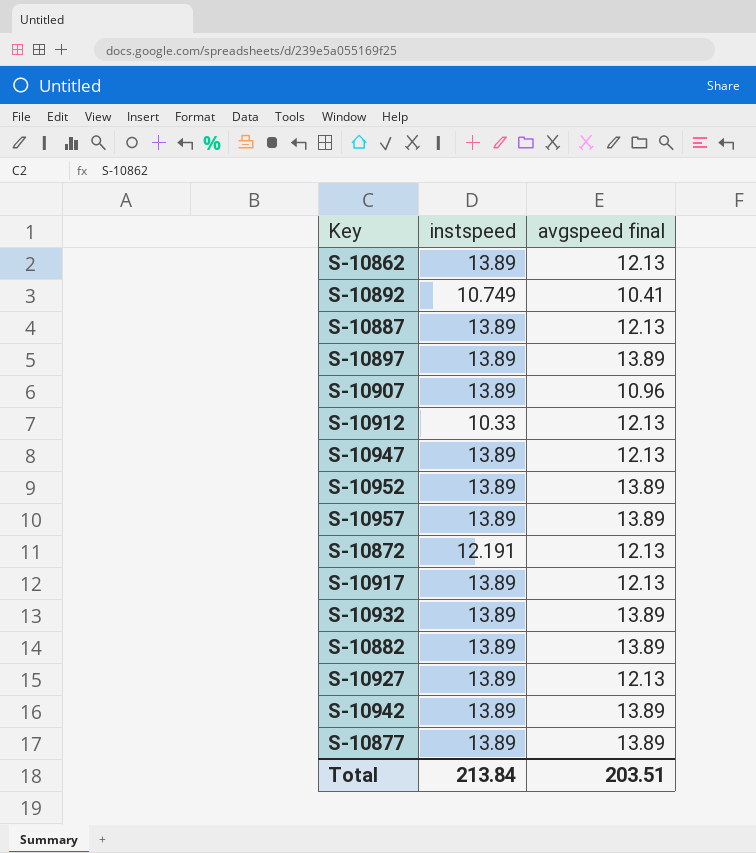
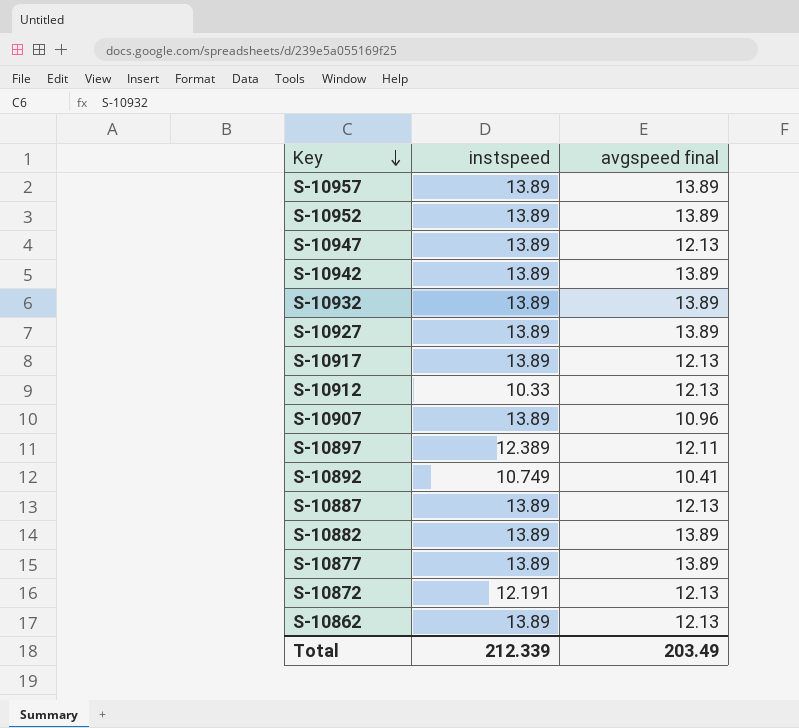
row order: none -> Key descending
S-10927 | avgspeed final: 12.13 -> 13.89
S-10897 | instspeed: 13.89 -> 12.389
S-10897 | avgspeed final: 13.89 -> 12.11
Total | instspeed: 213.84 -> 212.339
Total | avgspeed final: 203.51 -> 203.49

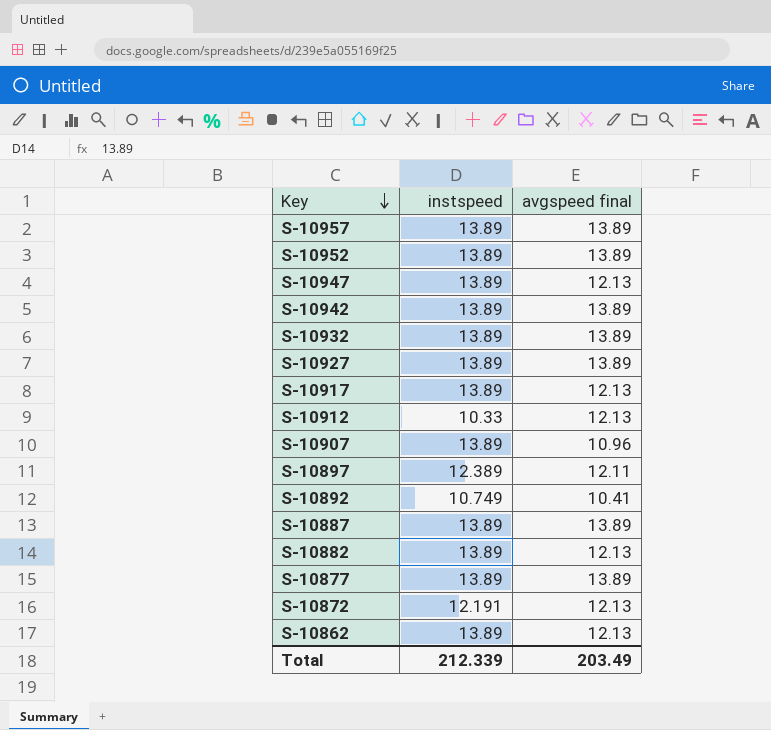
S-10887 | avgspeed final: 12.13 -> 13.89
S-10882 | avgspeed final: 13.89 -> 12.13

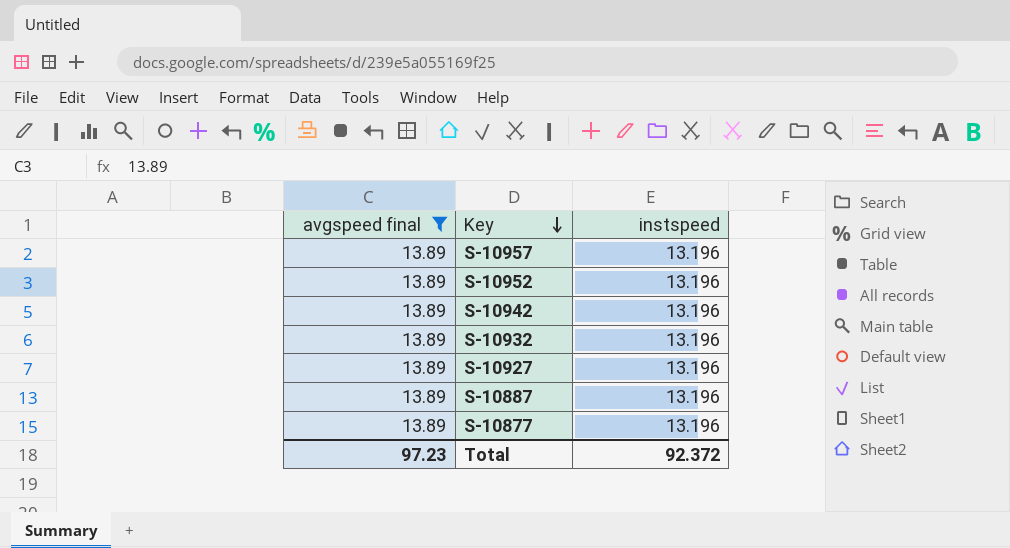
filter: none -> avgspeed final = 13.89
column avgspeed final | position: 3 -> 1
S-10957 | instspeed: 13.89 -> 13.196
S-10952 | instspeed: 13.89 -> 13.196
S-10942 | instspeed: 13.89 -> 13.196
S-10932 | instspeed: 13.89 -> 13.196
S-10927 | instspeed: 13.89 -> 13.196
S-10887 | instspeed: 13.89 -> 13.196
S-10877 | instspeed: 13.89 -> 13.196
Total | avgspeed final: 203.49 -> 97.23
Total | instspeed: 212.339 -> 92.372

